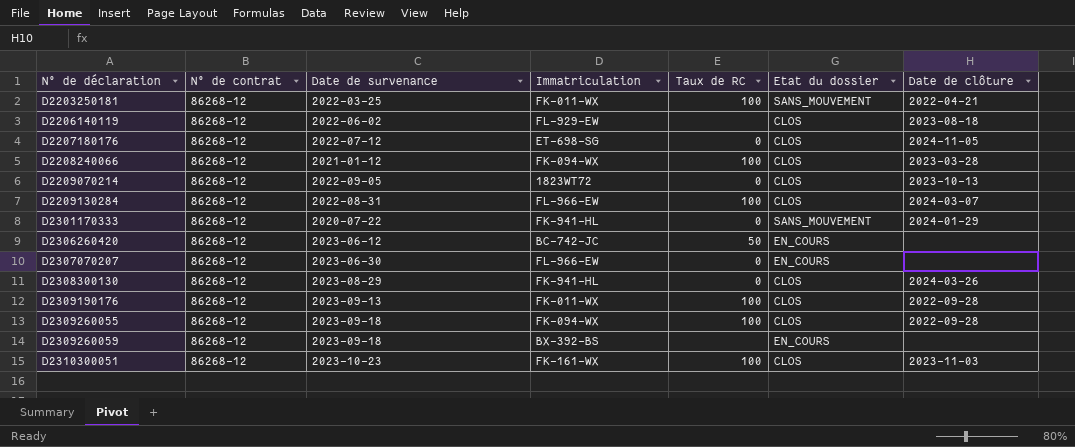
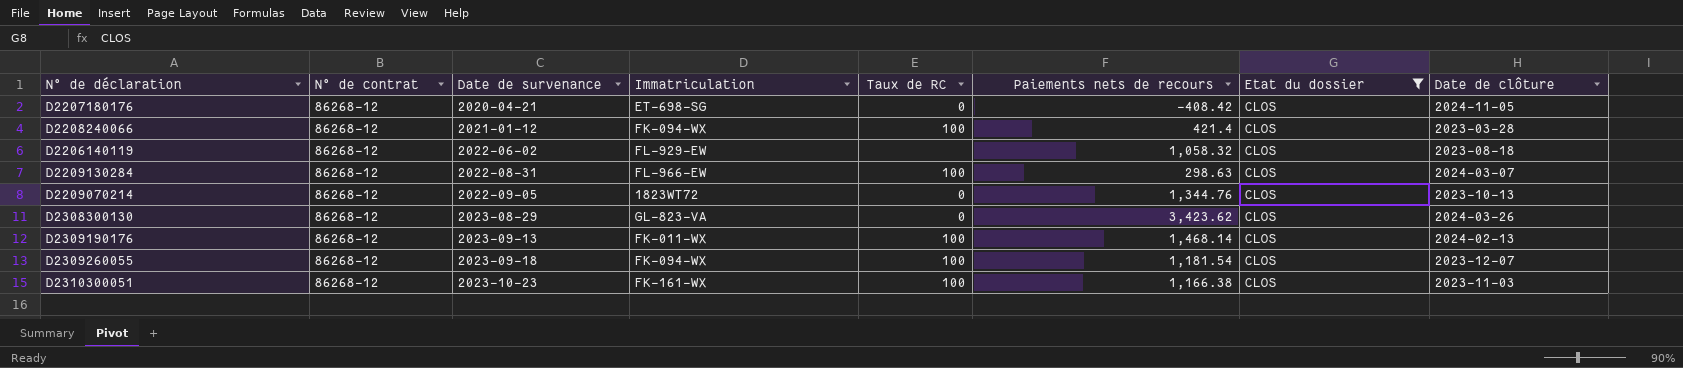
filter: none -> Etat du dossier = CLOS
row order: N° de déclaration ascending -> Date de survenance ascending
column Paiements nets de recours | position: none -> 6
D2207180176 | Date de survenance: 2022-07-12 -> 2020-04-21
D2308300130 | Immatriculation: FK-941-HL -> GL-823-VA
D2309190176 | Date de clôture: 2022-09-28 -> 2024-02-13
D2309260055 | Date de clôture: 2022-09-28 -> 2023-12-07

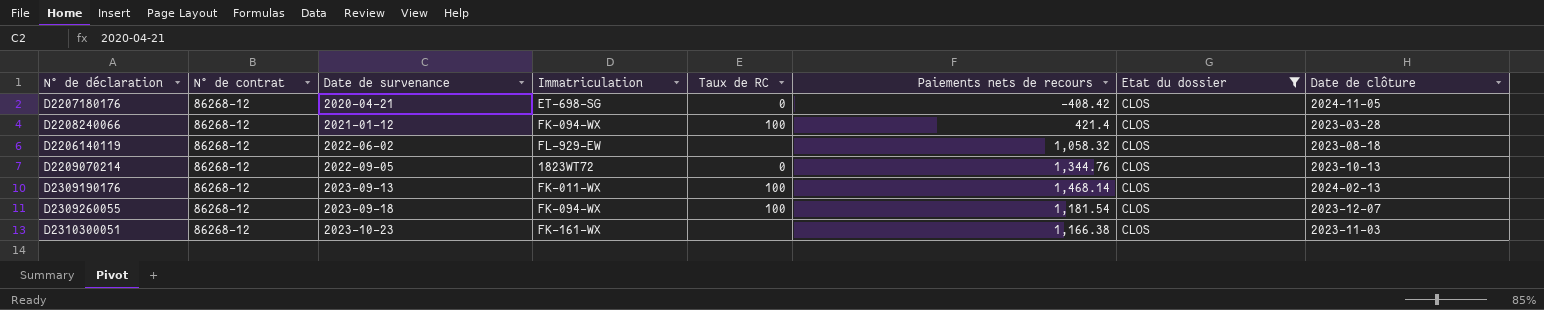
row D2209130284: 86268-12 | 2022-08-31 | FL-966-EW | 100 | 298.63 | CLOS | 2024-03-07 -> none
row D2308300130: 86268-12 | 2023-08-29 | GL-823-VA | 0 | 3,423.62 | CLOS | 2024-03-26 -> none
D2310300051 | Taux de RC: 100 -> none

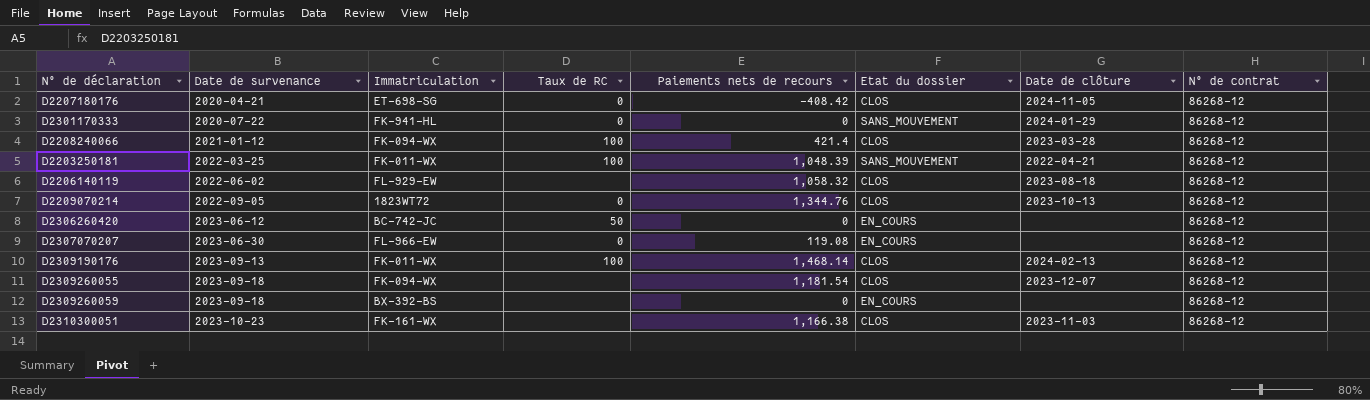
filter: Etat du dossier = CLOS -> none
column N° de contrat | position: 2 -> 8
D2309260055 | Taux de RC: 100 -> none

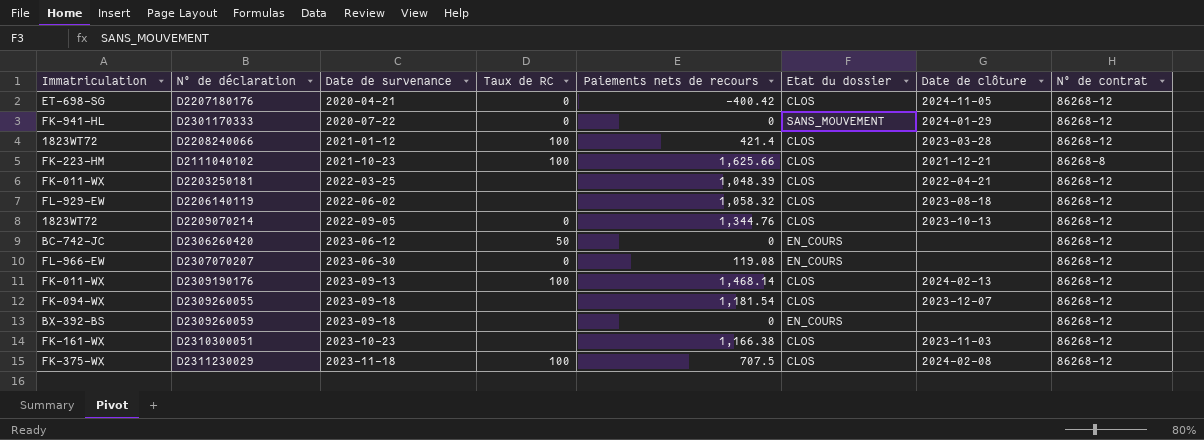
column Immatriculation | position: 3 -> 1
D2207180176 | Paiements nets de recours: -408.42 -> -400.42
D2208240066 | Immatriculation: FK-094-WX -> 1823WT72
row D2111040102: none -> FK-223-HM | 2021-10-23 | 100 | 1,625.66 | CLOS | 2021-12-21 | 86268-8
D2203250181 | Taux de RC: 100 -> none
D2203250181 | Etat du dossier: SANS_MOUVEMENT -> CLOS
row D2311230029: none -> FK-375-WX | 2023-11-18 | 100 | 707.5 | CLOS | 2024-02-08 | 86268-12

